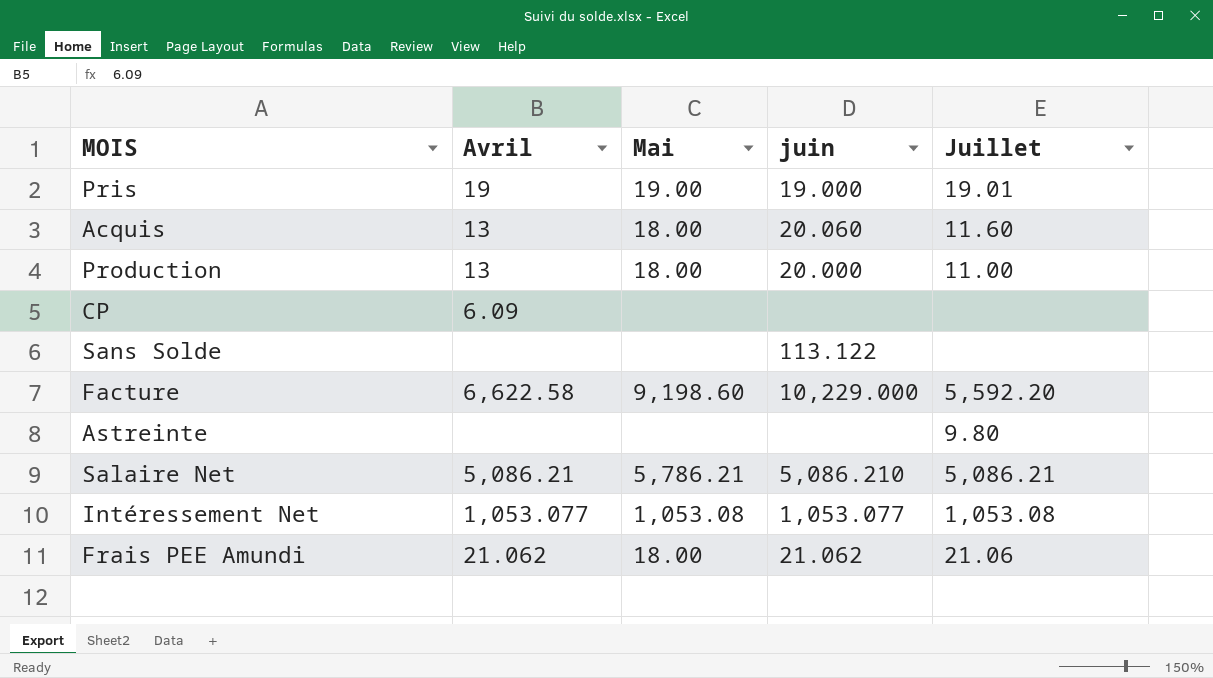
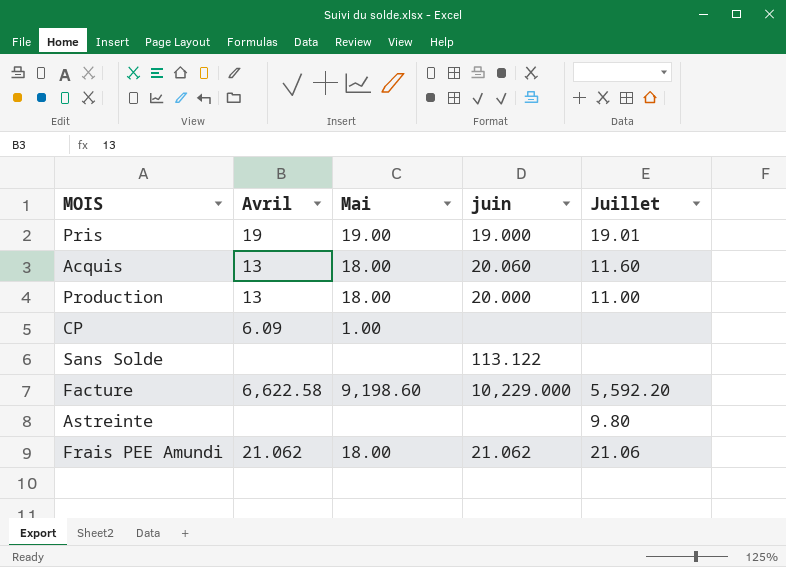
row Salaire Net: 5,086.21 | 5,786.21 | 5,086.210 | 5,086.21 -> none
row Intéressement Net: 1,053.077 | 1,053.08 | 1,053.077 | 1,053.08 -> none
CP | Mai: none -> 1.00

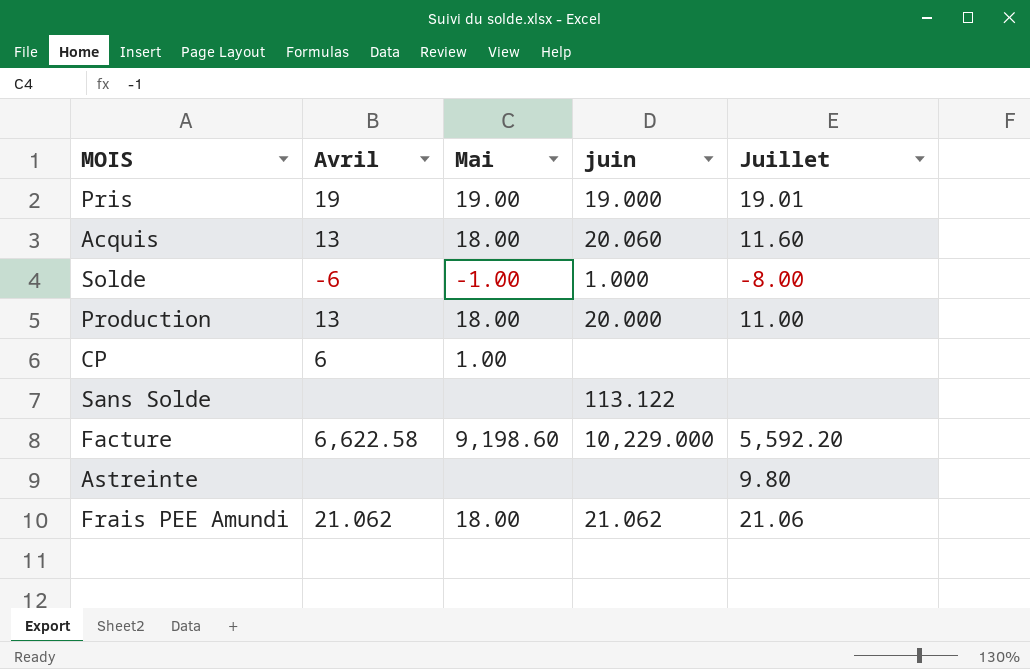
row Solde: none -> -6 | -1.00 | 1.000 | -8.00
CP | Avril: 6.09 -> 6

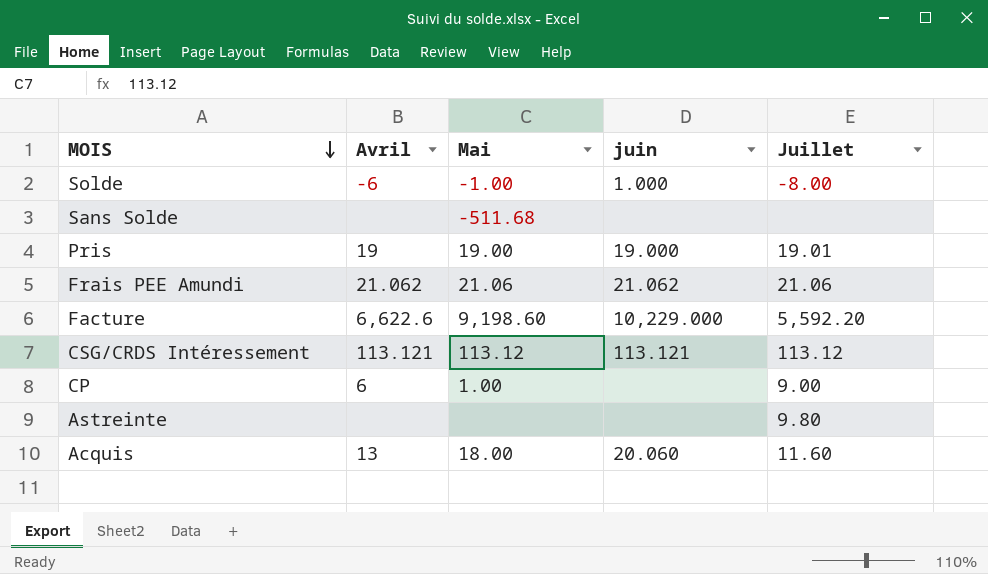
row order: none -> MOIS descending
row Production: 13 | 18.00 | 20.000 | 11.00 -> none
Sans Solde | Mai: none -> -511.68
Sans Solde | juin: 113.122 -> none
Frais PEE Amundi | Mai: 18.00 -> 21.06
Facture | Avril: 6,622.58 -> 6,622.6
row CSG/CRDS Intéressement: none -> 113.121 | 113.12 | 113.121 | 113.12
CP | Juillet: none -> 9.00

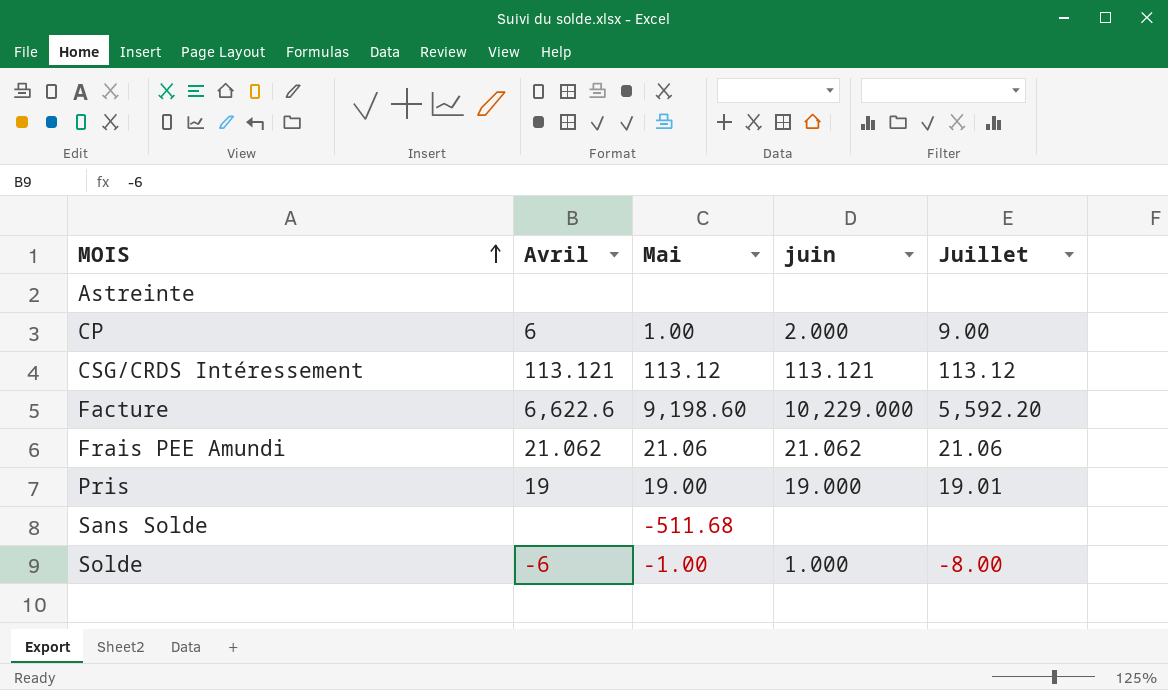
row order: MOIS descending -> MOIS ascending
row Acquis: 13 | 18.00 | 20.060 | 11.60 -> none
Astreinte | Juillet: 9.80 -> none
CP | juin: none -> 2.000

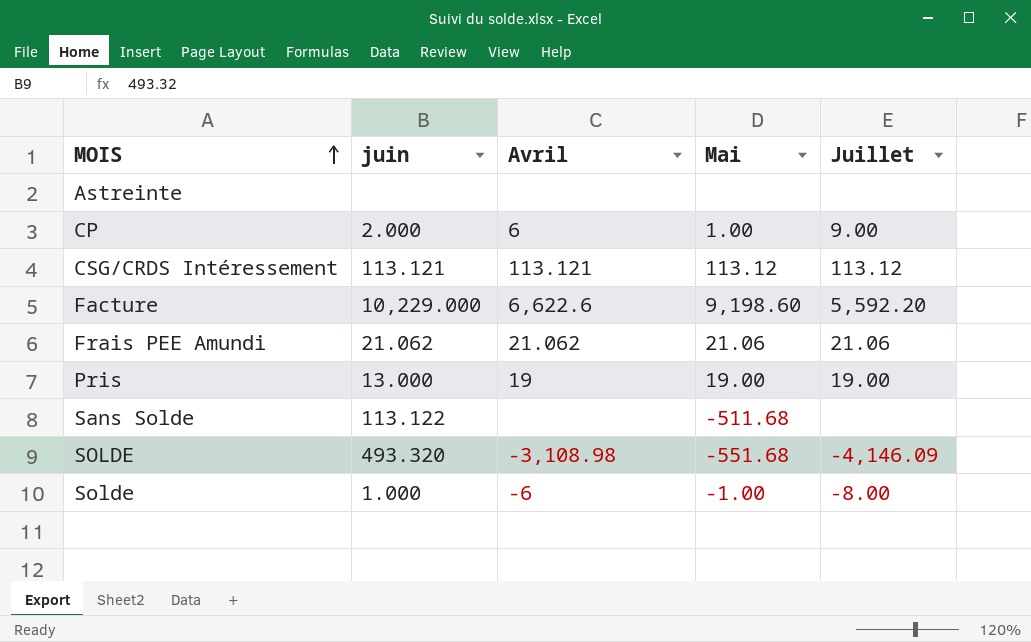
column juin | position: 4 -> 2
Pris | juin: 19.000 -> 13.000
Pris | Juillet: 19.01 -> 19.00
Sans Solde | juin: none -> 113.122
row SOLDE: none -> 493.320 | -3,108.98 | -551.68 | -4,146.09

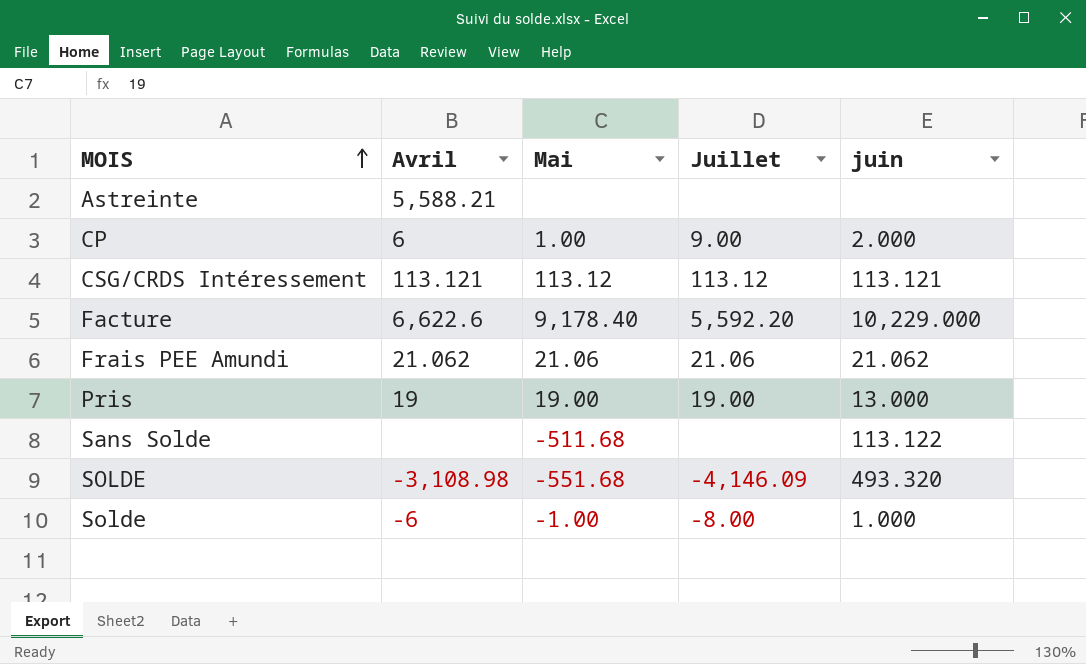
column juin | position: 2 -> 5
Astreinte | Avril: none -> 5,588.21
Facture | Mai: 9,198.60 -> 9,178.40

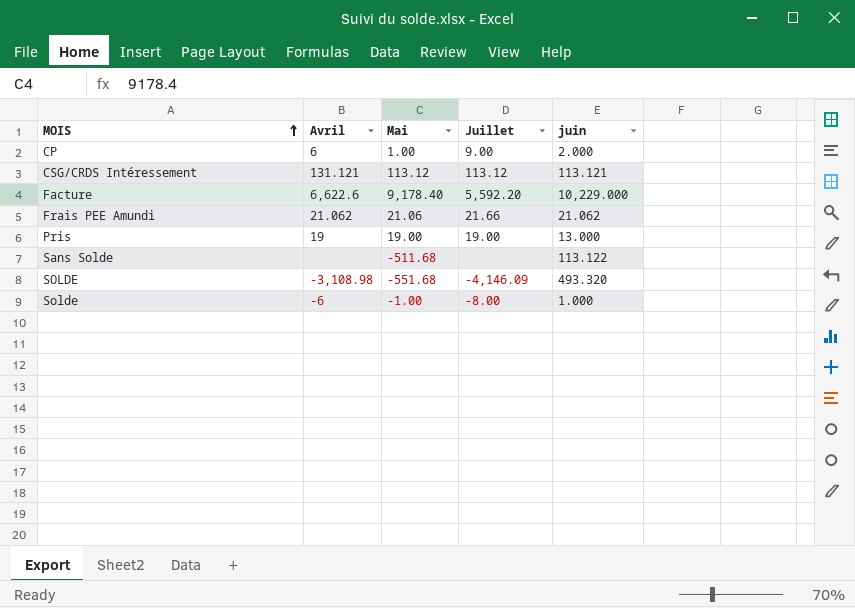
row Astreinte: 5,588.21 | none | none | none -> none
CSG/CRDS Intéressement | Avril: 113.121 -> 131.121
Frais PEE Amundi | Juillet: 21.06 -> 21.66

